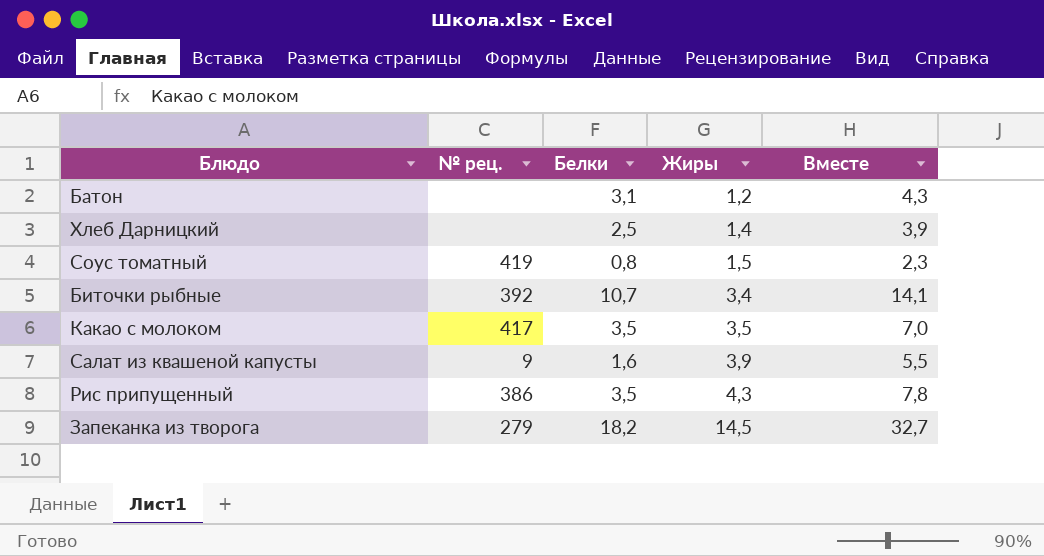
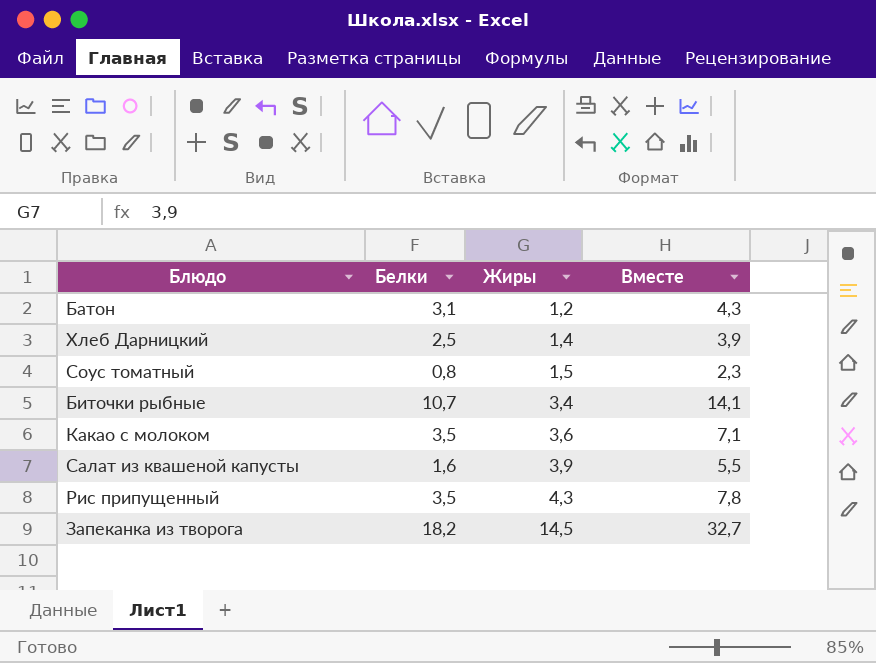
column № рец. | position: 2 -> none
Какао с молоком | Жиры: 3,5 -> 3,6
Какао с молоком | Вместе: 7,0 -> 7,1

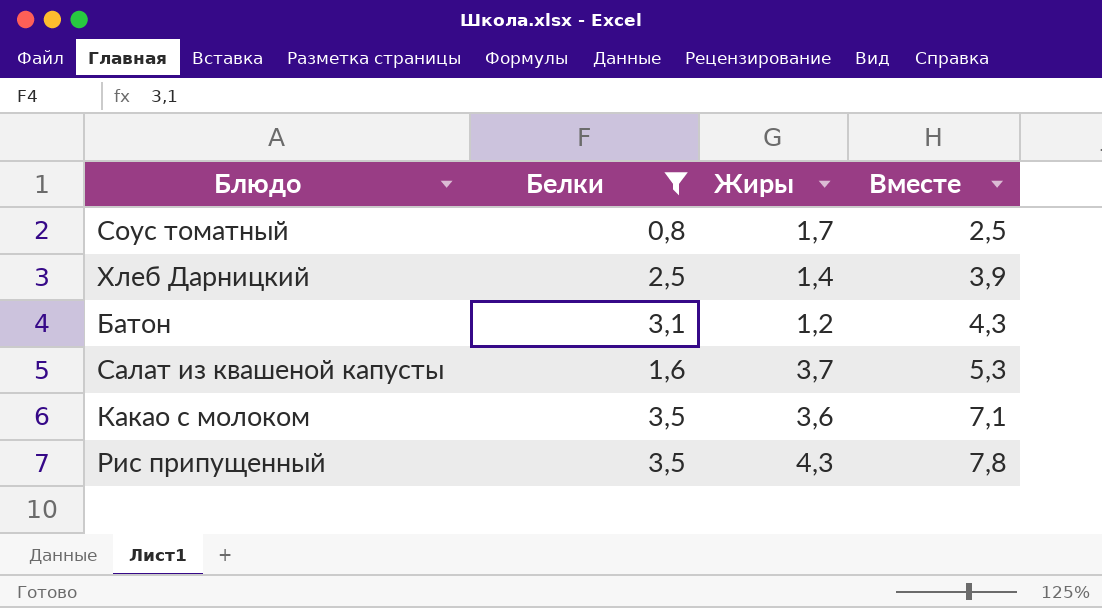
filter: none -> Белки <= 3,5
row order: Жиры ascending -> Вместе ascending
Соус томатный | Жиры: 1,5 -> 1,7
Соус томатный | Вместе: 2,3 -> 2,5
Салат из квашеной капусты | Жиры: 3,9 -> 3,7
Салат из квашеной капусты | Вместе: 5,5 -> 5,3

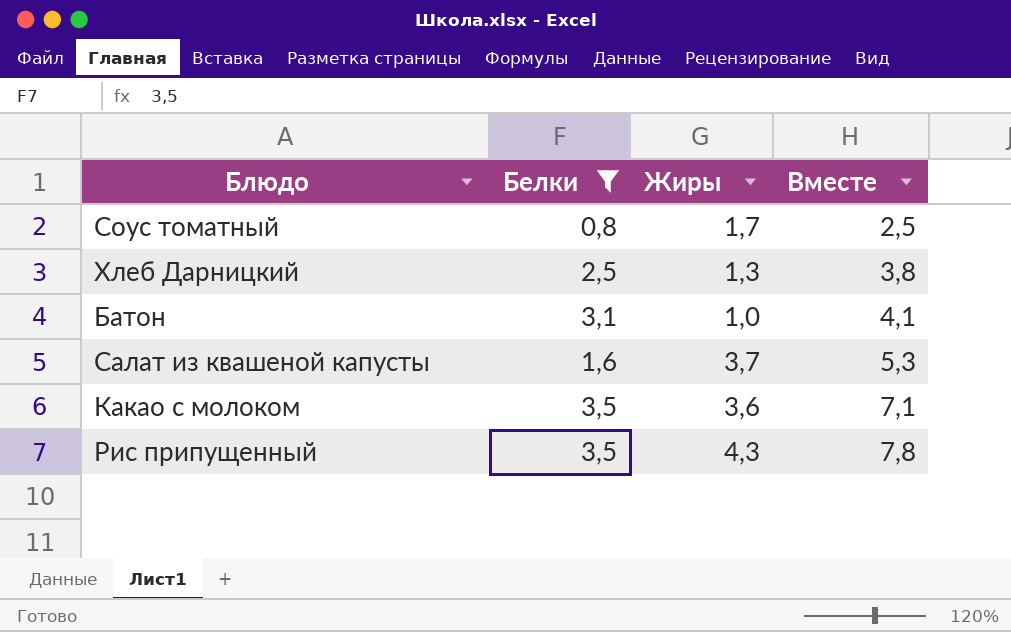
Хлеб Дарницкий | Жиры: 1,4 -> 1,3
Хлеб Дарницкий | Вместе: 3,9 -> 3,8
Батон | Жиры: 1,2 -> 1,0
Батон | Вместе: 4,3 -> 4,1

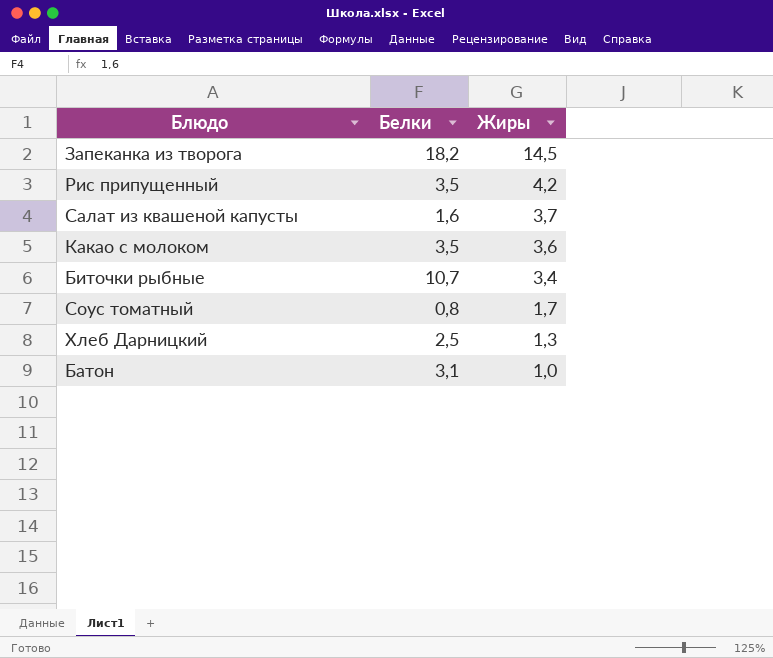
filter: Белки <= 3,5 -> none
row order: Вместе ascending -> Жиры descending
column Вместе | formula: [Белки] + [Жиры] -> none
Рис припущенный | Жиры: 4,3 -> 4,2

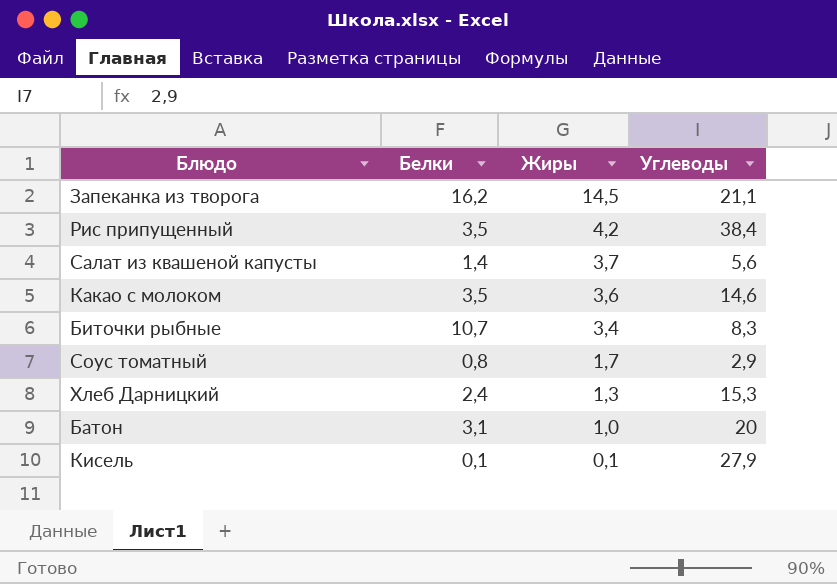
column Углеводы | position: none -> 4
Запеканка из творога | Белки: 18,2 -> 16,2
Салат из квашеной капусты | Белки: 1,6 -> 1,4
Хлеб Дарницкий | Белки: 2,5 -> 2,4
row Кисель: none -> 0,1 | 0,1 | 27,9

